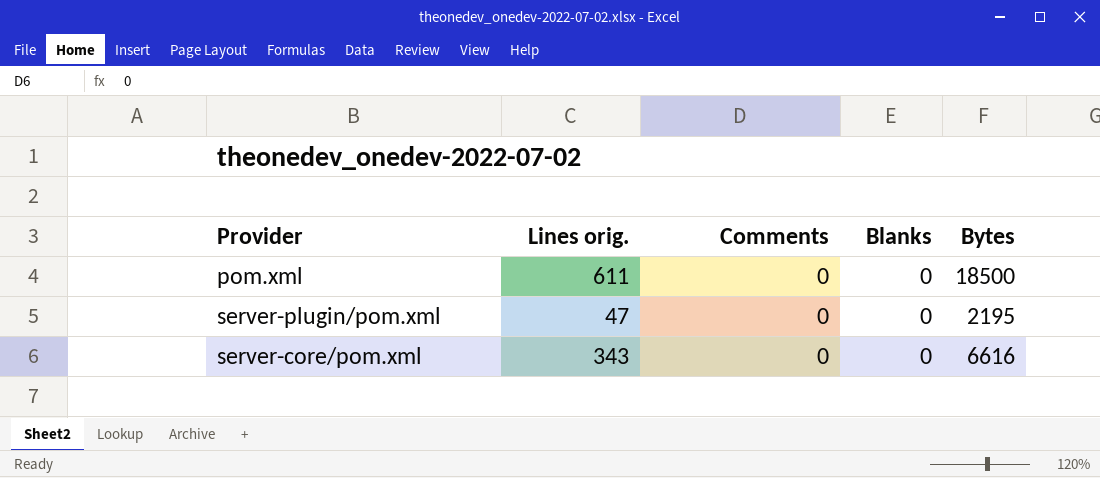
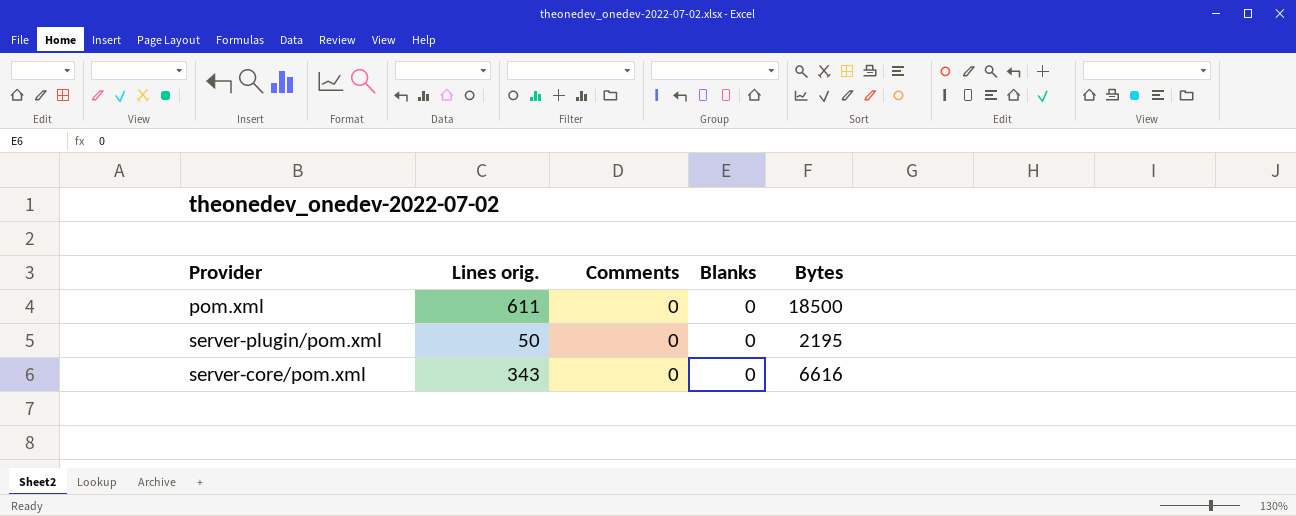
server-plugin/pom.xml | Lines orig.: 47 -> 50

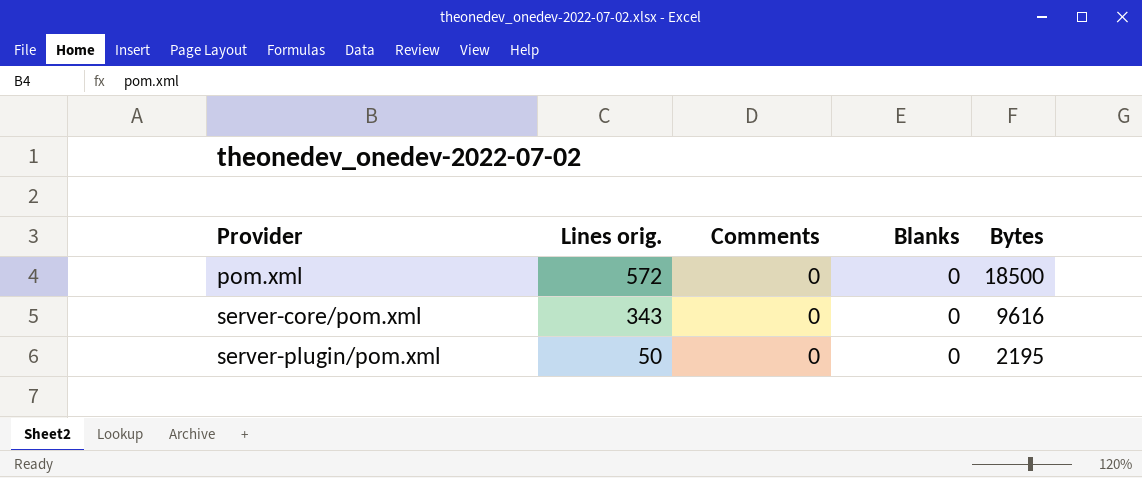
row order: none -> Provider ascending
pom.xml | Lines orig.: 611 -> 572
server-core/pom.xml | Bytes: 6616 -> 9616

